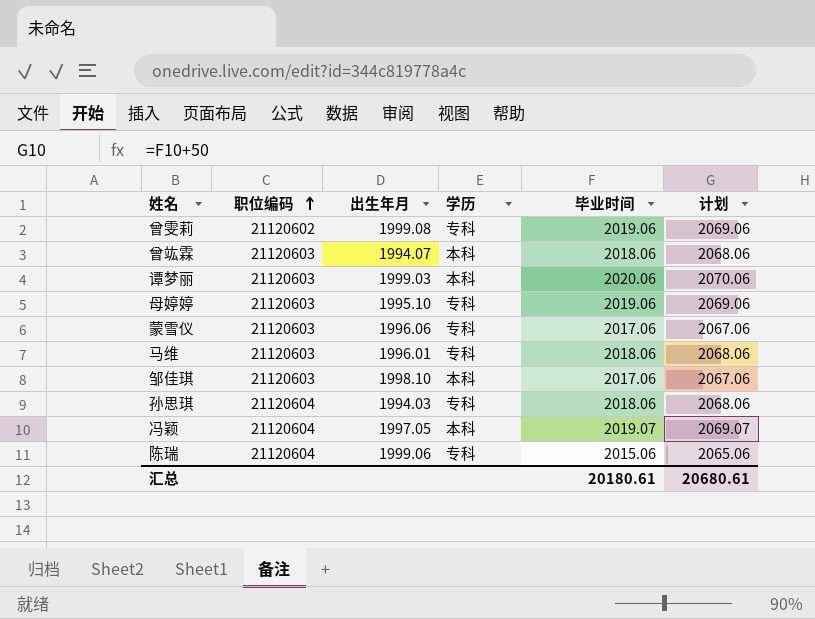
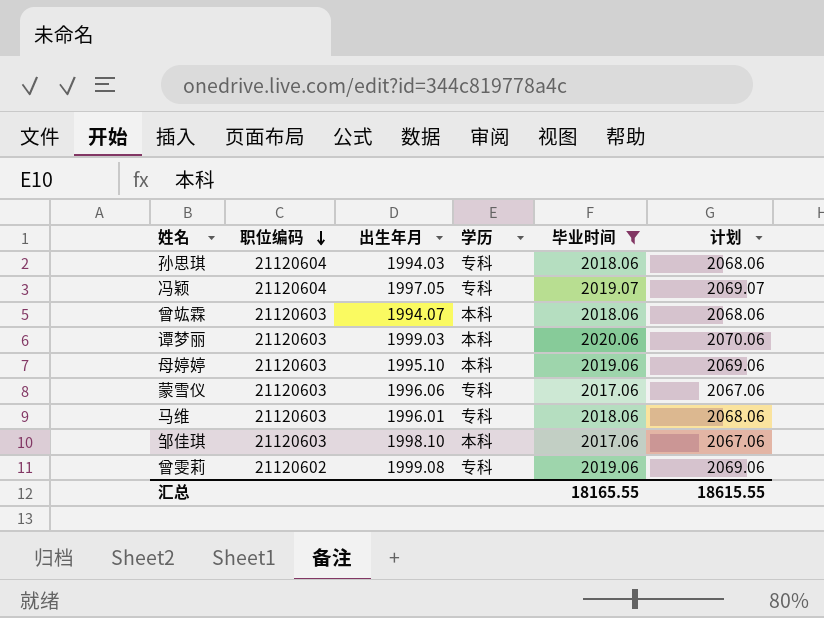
filter: none -> 毕业时间 != 2015.06
row order: 职位编码 ascending -> 职位编码 descending
冯颖 | 学历: 本科 -> 专科
母婷婷 | 学历: 专科 -> 本科
汇总 | 毕业时间: 20180.61 -> 18165.55
汇总 | 计划: 20680.61 -> 18615.55

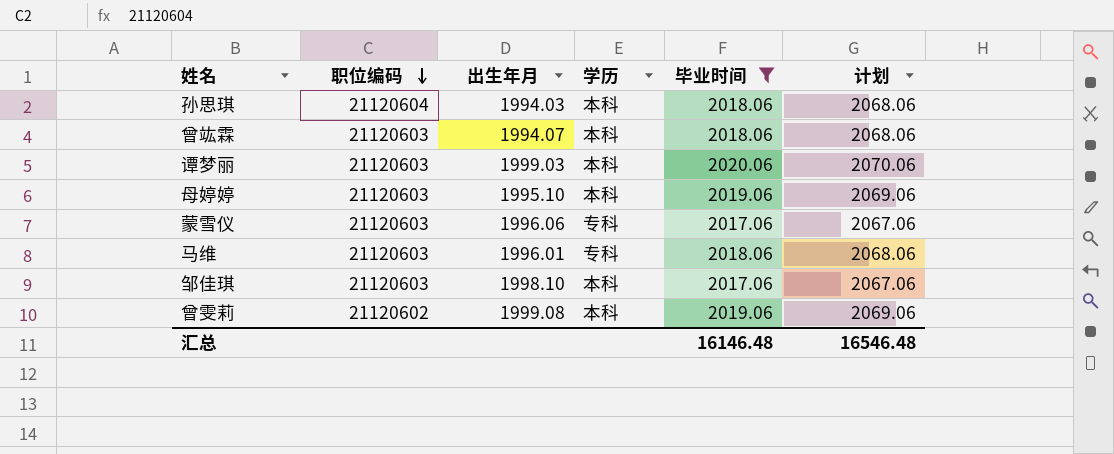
row 冯颖: 21120604 | 1997.05 | 专科 | 2019.07 | 2069.07 -> none
孙思琪 | 学历: 专科 -> 本科
曾雯莉 | 学历: 专科 -> 本科
汇总 | 毕业时间: 18165.55 -> 16146.48
汇总 | 计划: 18615.55 -> 16546.48

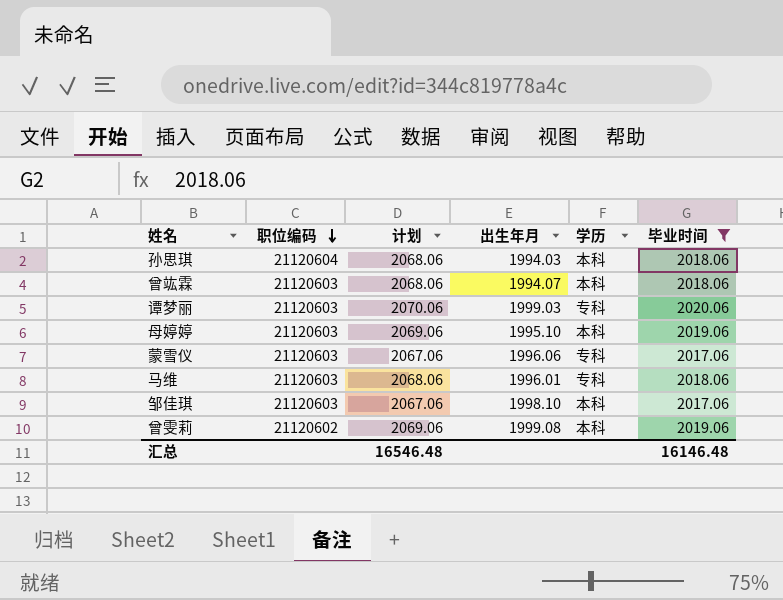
column 计划 | position: 6 -> 3
谭梦丽 | 学历: 本科 -> 专科

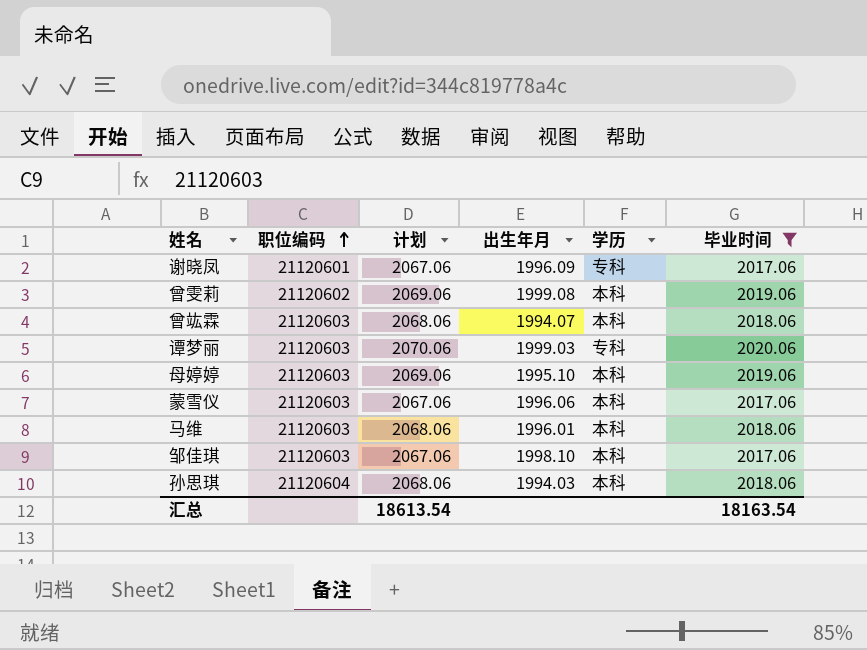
row order: 职位编码 descending -> 职位编码 ascending
row 谢晓凤: none -> 21120601 | 2067.06 | 1996.09 | 专科 | 2017.06
蒙雪仪 | 学历: 专科 -> 本科
马维 | 学历: 专科 -> 本科
汇总 | 计划: 16546.48 -> 18613.54
汇总 | 毕业时间: 16146.48 -> 18163.54

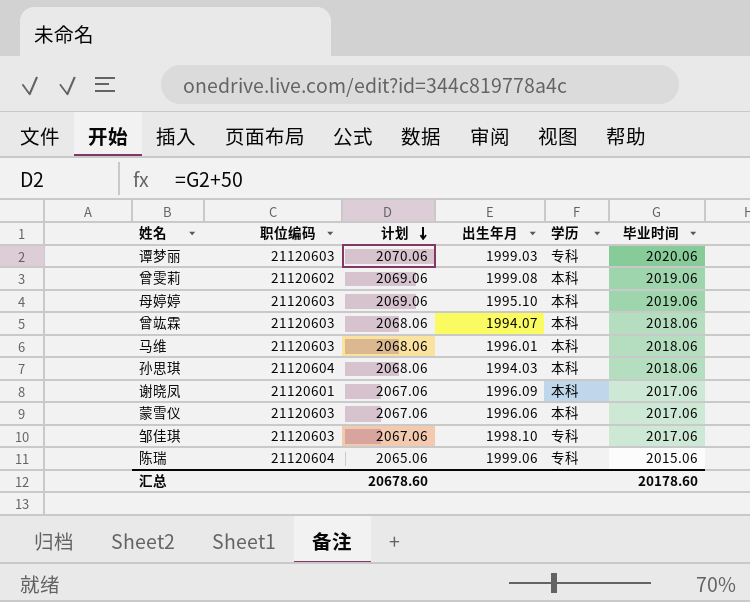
filter: 毕业时间 != 2015.06 -> none
row order: 职位编码 ascending -> 计划 descending
谢晓凤 | 学历: 专科 -> 本科
邹佳琪 | 学历: 本科 -> 专科
汇总 | 计划: 18613.54 -> 20678.60
汇总 | 毕业时间: 18163.54 -> 20178.60

